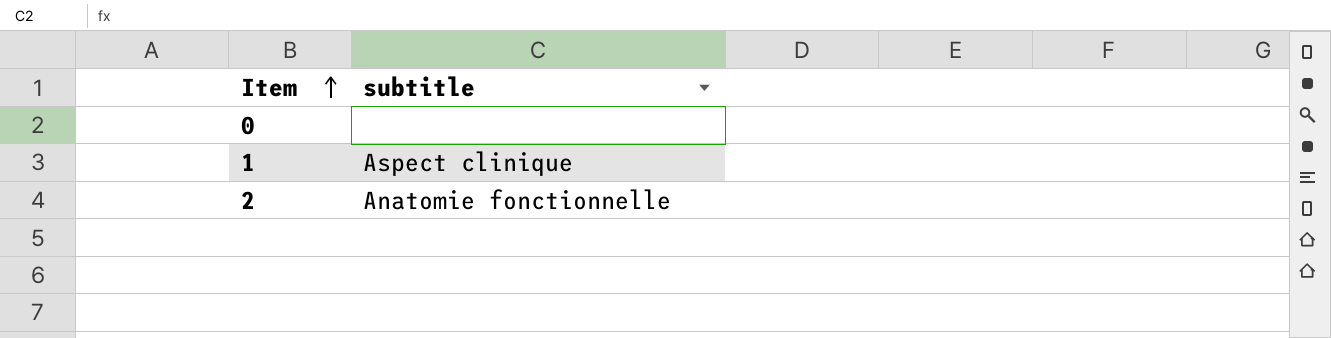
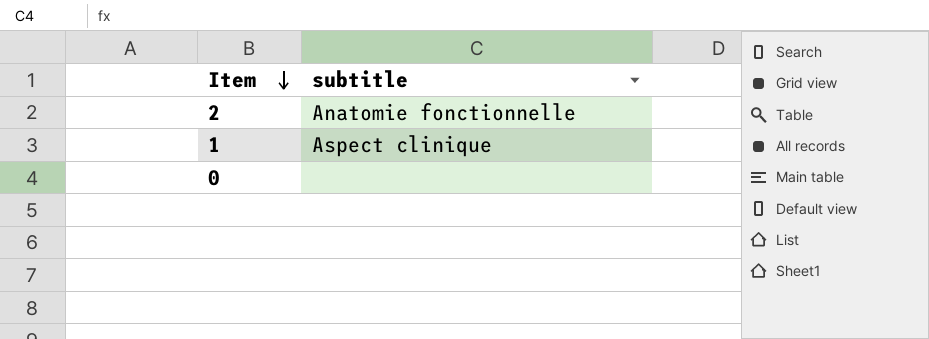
row order: Item ascending -> Item descending

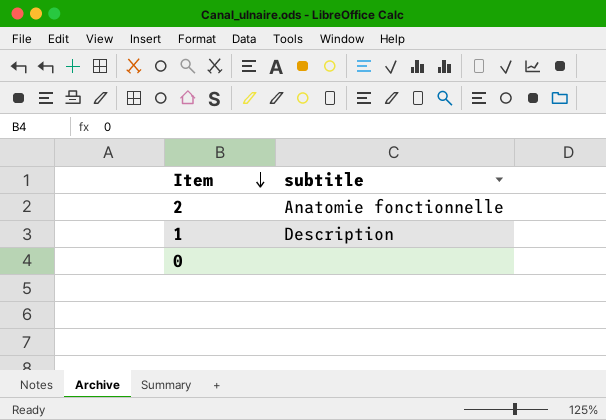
1 | subtitle: Aspect clinique -> Description

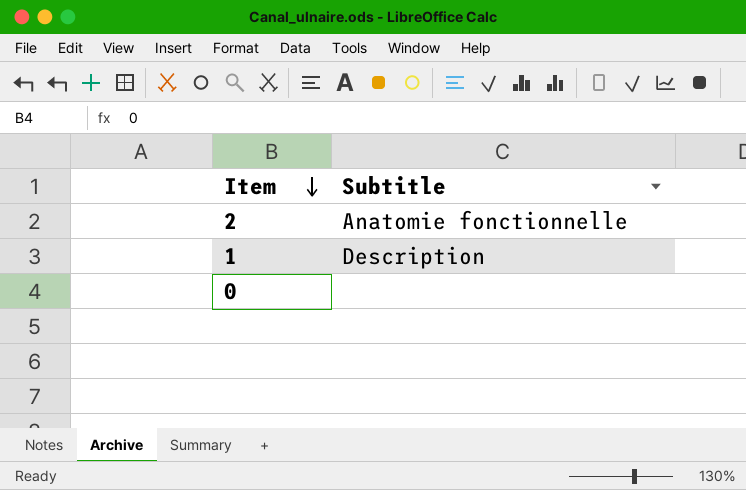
column name: subtitle -> Subtitle

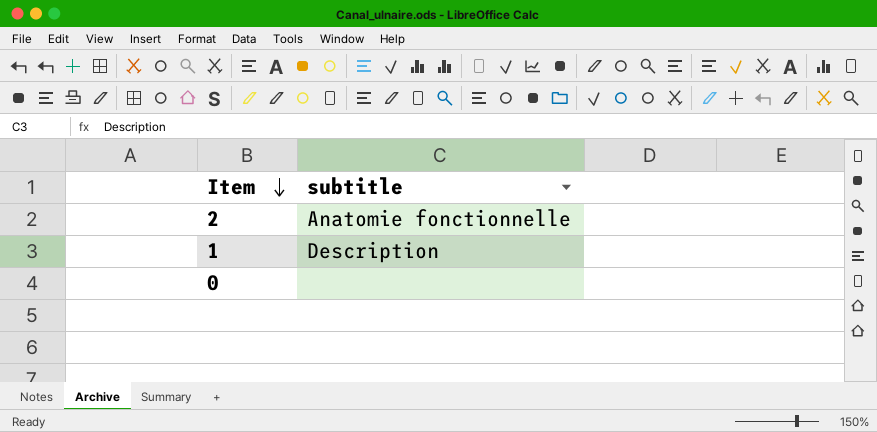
column name: Subtitle -> subtitle

